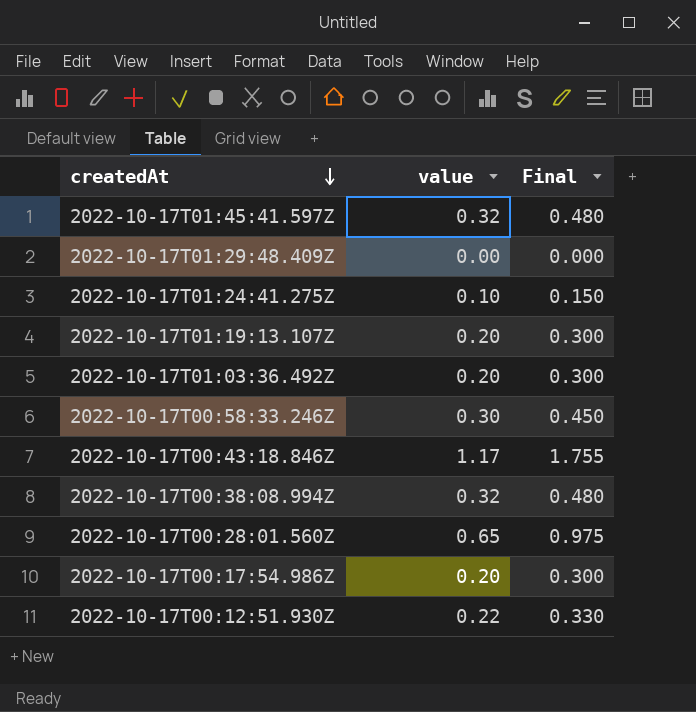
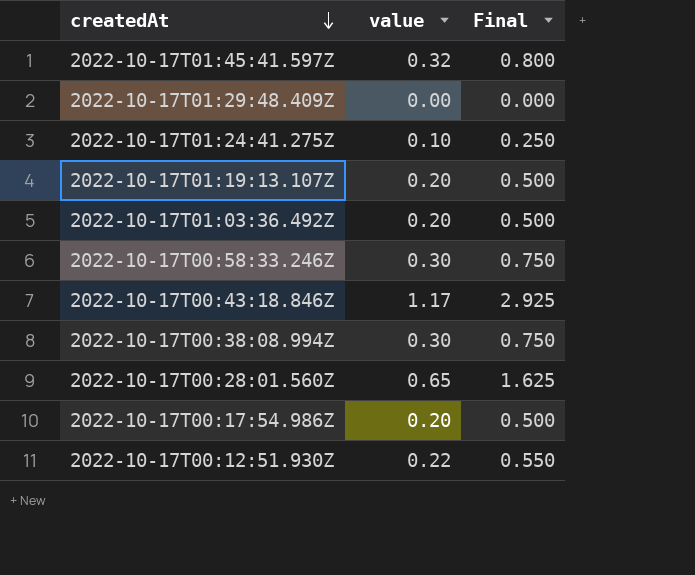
column Final | formula: [value] * 1.5 -> [value] * 2.5
2022-10-17T00:38:08.994Z | value: 0.32 -> 0.30

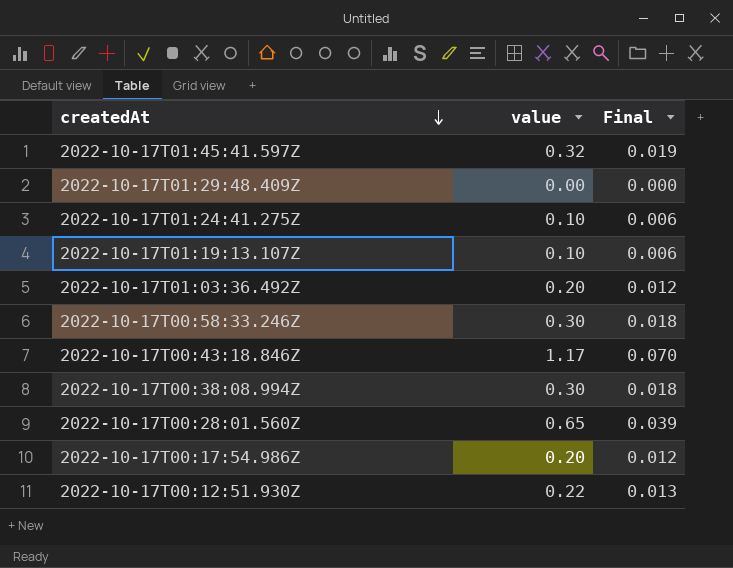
column Final | formula: [value] * 2.5 -> [value] * 0.06
2022-10-17T01:19:13.107Z | value: 0.20 -> 0.10

